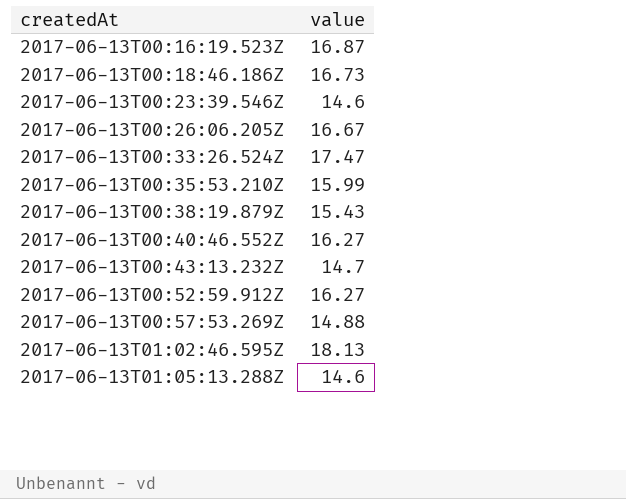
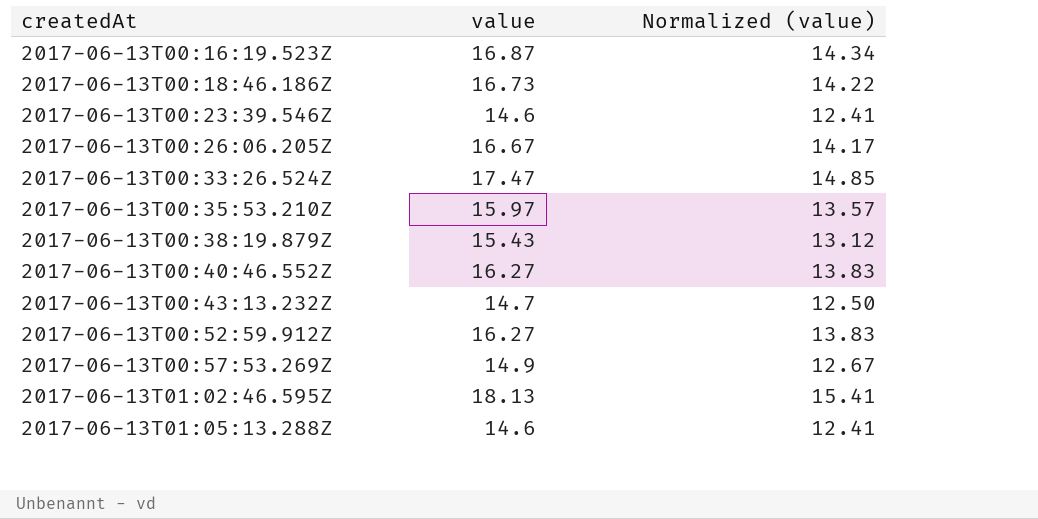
column Normalized (value) | formula: none -> [value] * 0.85
2017-06-13T00:35:53.210Z | value: 15.99 -> 15.97
2017-06-13T00:57:53.269Z | value: 14.88 -> 14.9

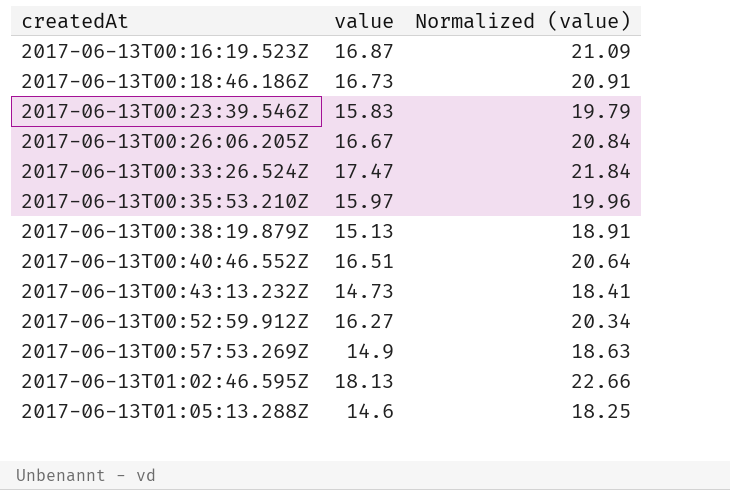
column Normalized (value) | formula: [value] * 0.85 -> [value] * 1.25
2017-06-13T00:23:39.546Z | value: 14.6 -> 15.83
2017-06-13T00:38:19.879Z | value: 15.43 -> 15.13
2017-06-13T00:40:46.552Z | value: 16.27 -> 16.51
2017-06-13T00:43:13.232Z | value: 14.7 -> 14.73

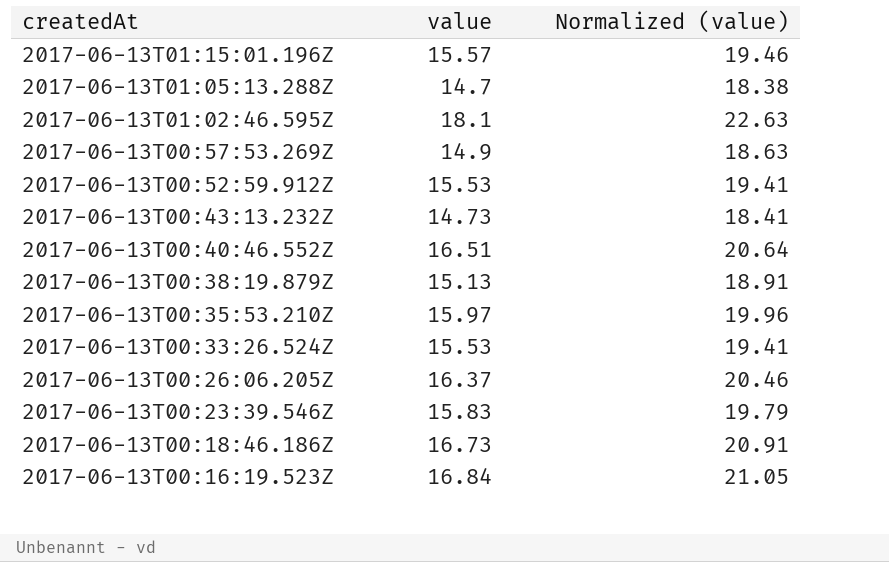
row order: createdAt ascending -> createdAt descending
row 2017-06-13T01:15:01.196Z: none -> 15.57 | 19.46
2017-06-13T01:05:13.288Z | value: 14.6 -> 14.7
2017-06-13T01:05:13.288Z | Normalized (value): 18.25 -> 18.38
2017-06-13T01:02:46.595Z | value: 18.13 -> 18.1
2017-06-13T01:02:46.595Z | Normalized (value): 22.66 -> 22.63
2017-06-13T00:52:59.912Z | value: 16.27 -> 15.53
2017-06-13T00:52:59.912Z | Normalized (value): 20.34 -> 19.41
2017-06-13T00:33:26.524Z | value: 17.47 -> 15.53
2017-06-13T00:33:26.524Z | Normalized (value): 21.84 -> 19.41
2017-06-13T00:26:06.205Z | value: 16.67 -> 16.37
2017-06-13T00:26:06.205Z | Normalized (value): 20.84 -> 20.46
2017-06-13T00:16:19.523Z | value: 16.87 -> 16.84
2017-06-13T00:16:19.523Z | Normalized (value): 21.09 -> 21.05

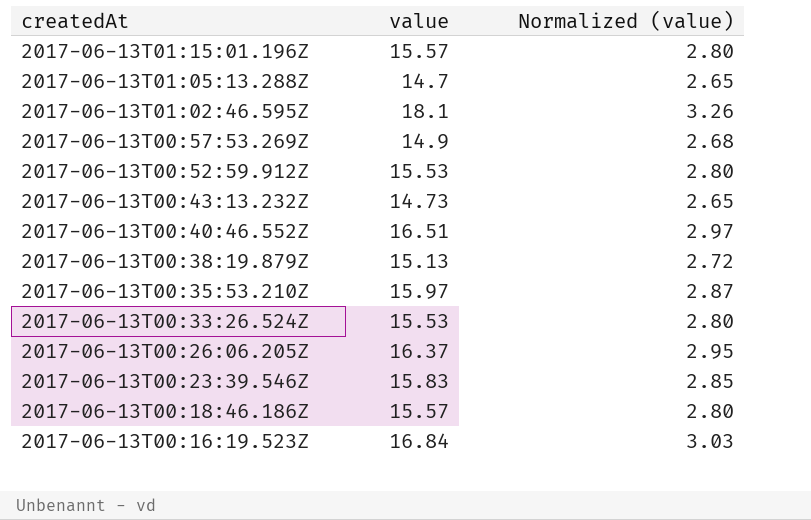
column Normalized (value) | formula: [value] * 1.25 -> [value] * 0.18
2017-06-13T00:18:46.186Z | value: 16.73 -> 15.57

